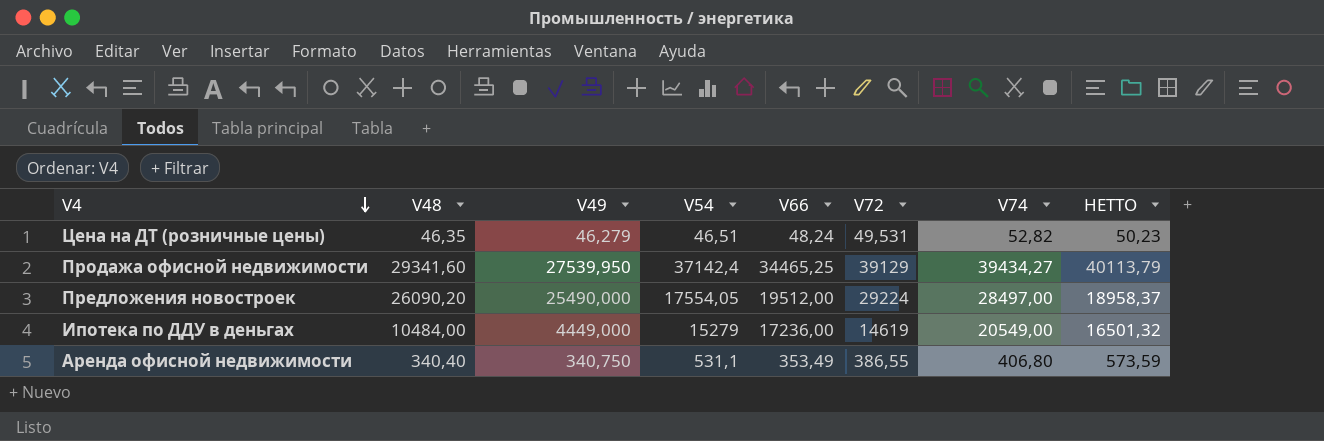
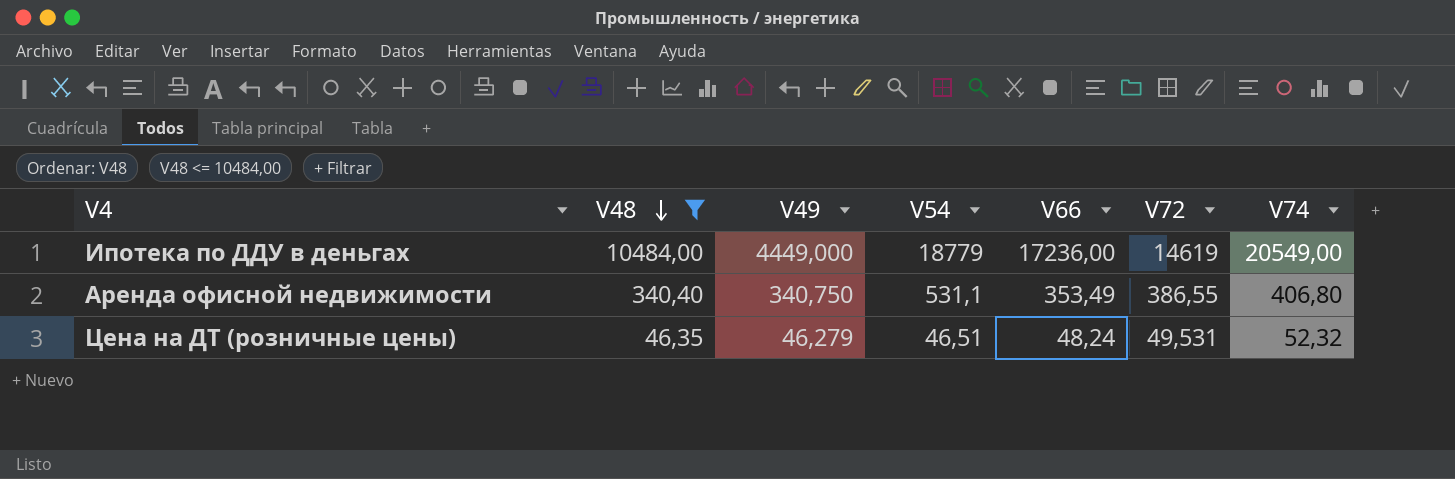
filter: none -> V48 <= 10484,00
row order: V4 descending -> V48 descending
column НЕТТО | formula: [V54] * 1,08 -> none
Ипотека по ДДУ в деньгах | V54: 15279 -> 18779
Цена на ДТ (розничные цены) | V74: 52,82 -> 52,32

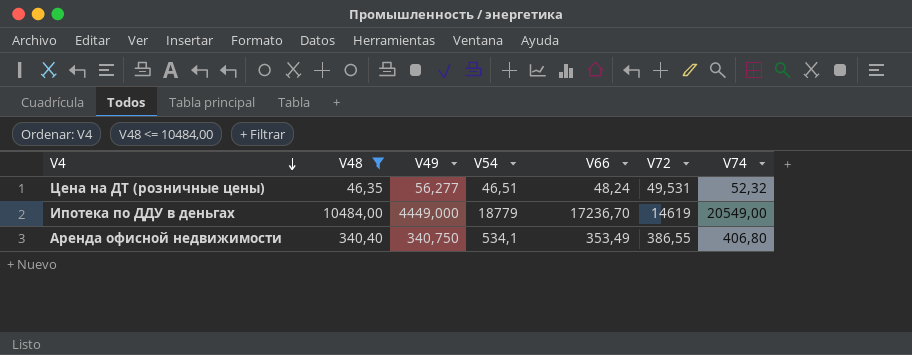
row order: V48 descending -> V4 descending
Цена на ДТ (розничные цены) | V49: 46,279 -> 56,277
Ипотека по ДДУ в деньгах | V66: 17236,00 -> 17236,70
Аренда офисной недвижимости | V54: 531,1 -> 534,1

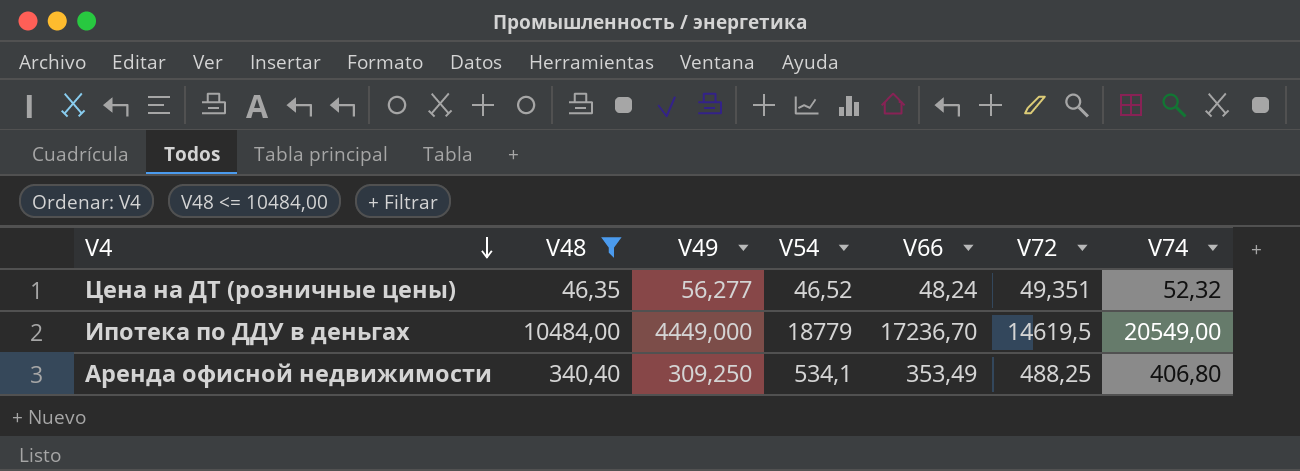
Цена на ДТ (розничные цены) | V54: 46,51 -> 46,52
Цена на ДТ (розничные цены) | V72: 49,531 -> 49,351
Ипотека по ДДУ в деньгах | V72: 14619 -> 14619,5
Аренда офисной недвижимости | V49: 340,750 -> 309,250
Аренда офисной недвижимости | V72: 386,55 -> 488,25

